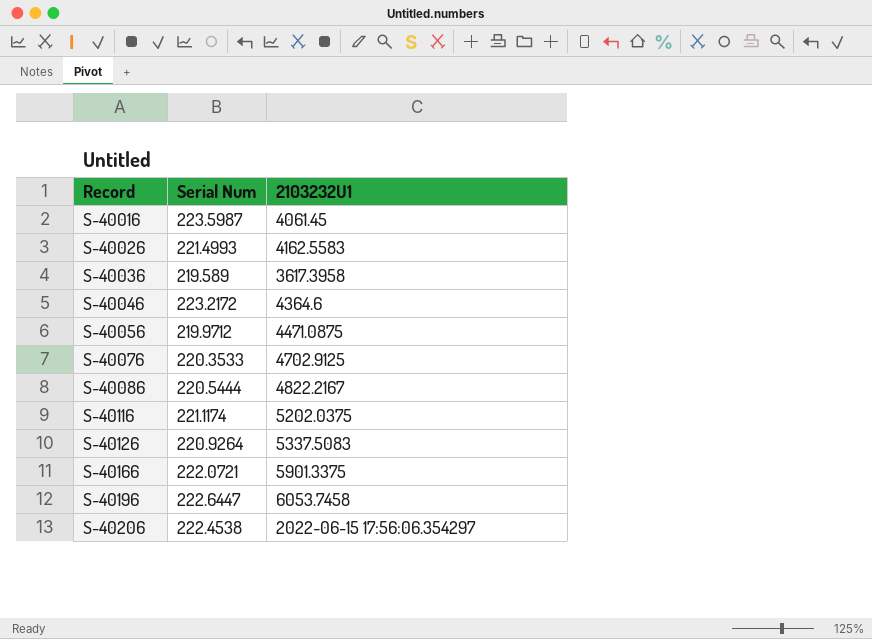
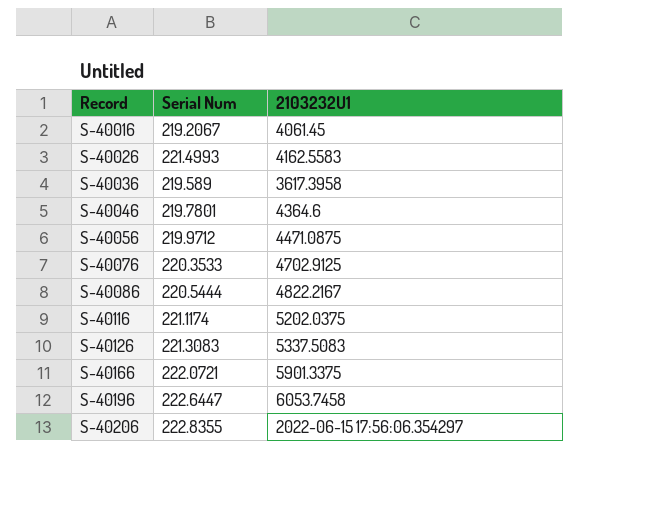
S-40016 | Serial Num: 223.5987 -> 219.2067
S-40046 | Serial Num: 223.2172 -> 219.7801
S-40126 | Serial Num: 220.9264 -> 221.3083
S-40206 | Serial Num: 222.4538 -> 222.8355

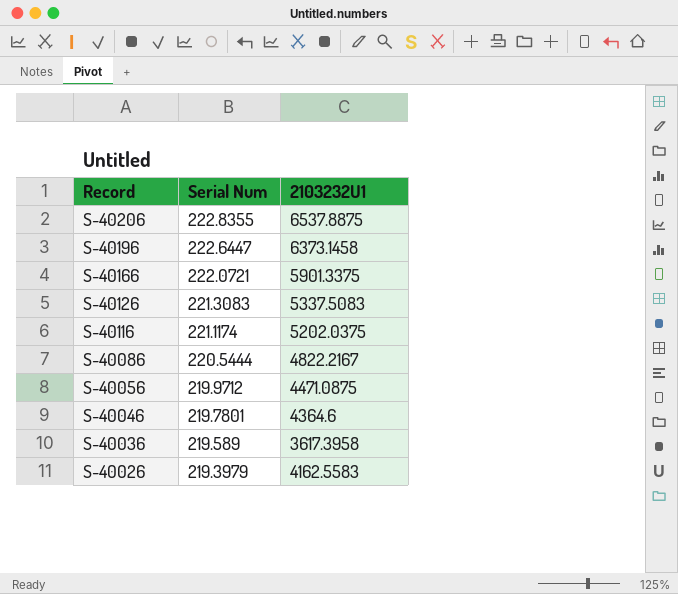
row order: Record ascending -> Record descending
row S-40016: 219.2067 | 4061.45 -> none
row S-40076: 220.3533 | 4702.9125 -> none
S-40206 | 2103232U1: 2022-06-15 17:56:06.354297 -> 6537.8875
S-40196 | 2103232U1: 6053.7458 -> 6373.1458
S-40026 | Serial Num: 221.4993 -> 219.3979

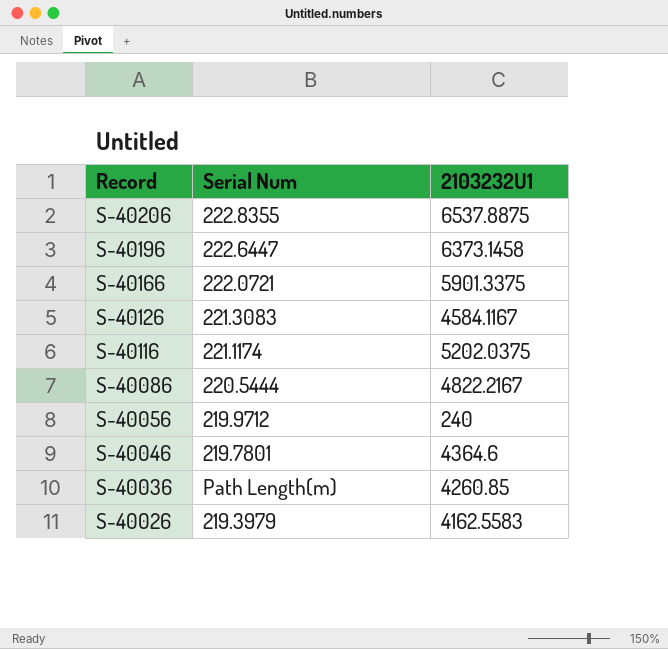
S-40126 | 2103232U1: 5337.5083 -> 4584.1167
S-40056 | 2103232U1: 4471.0875 -> 240
S-40036 | Serial Num: 219.589 -> Path Length(m)
S-40036 | 2103232U1: 3617.3958 -> 4260.85

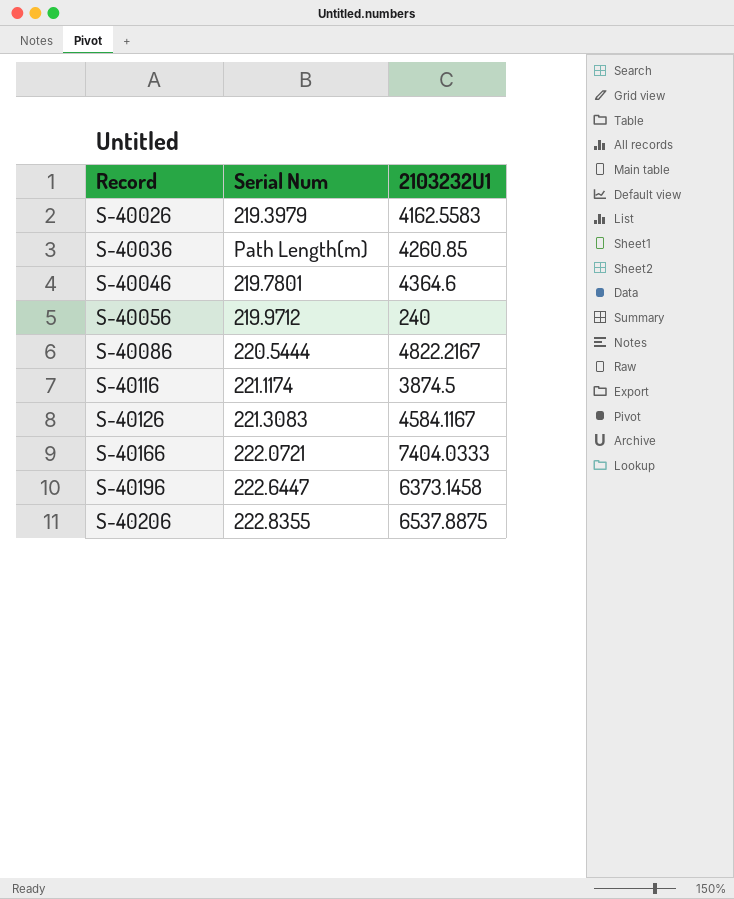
row order: Record descending -> Record ascending
S-40116 | 2103232U1: 5202.0375 -> 3874.5
S-40166 | 2103232U1: 5901.3375 -> 7404.0333

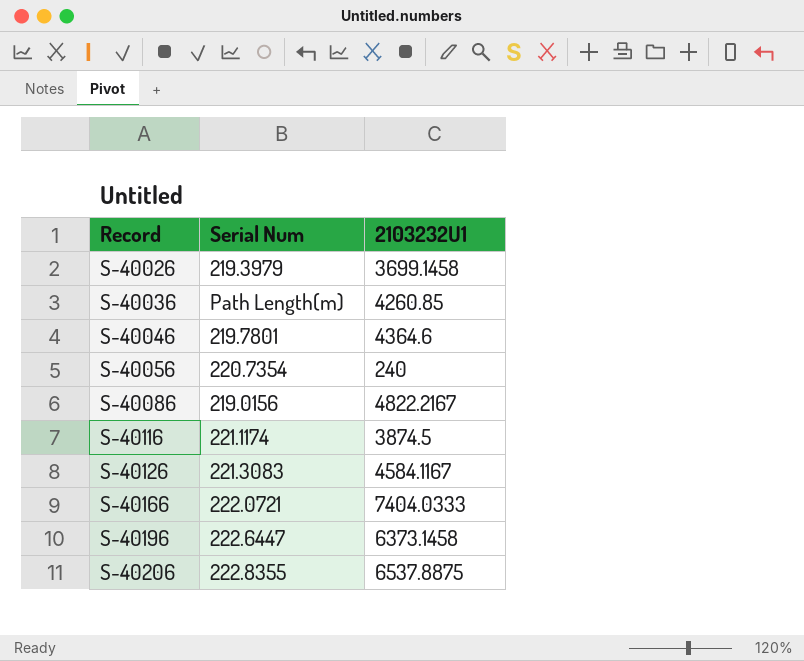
S-40026 | 2103232U1: 4162.5583 -> 3699.1458
S-40056 | Serial Num: 219.9712 -> 220.7354
S-40086 | Serial Num: 220.5444 -> 219.0156

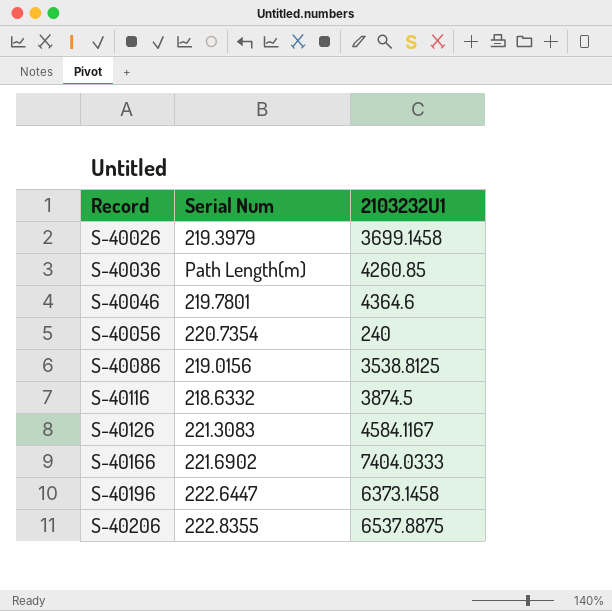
S-40086 | 2103232U1: 4822.2167 -> 3538.8125
S-40116 | Serial Num: 221.1174 -> 218.6332
S-40166 | Serial Num: 222.0721 -> 221.6902

